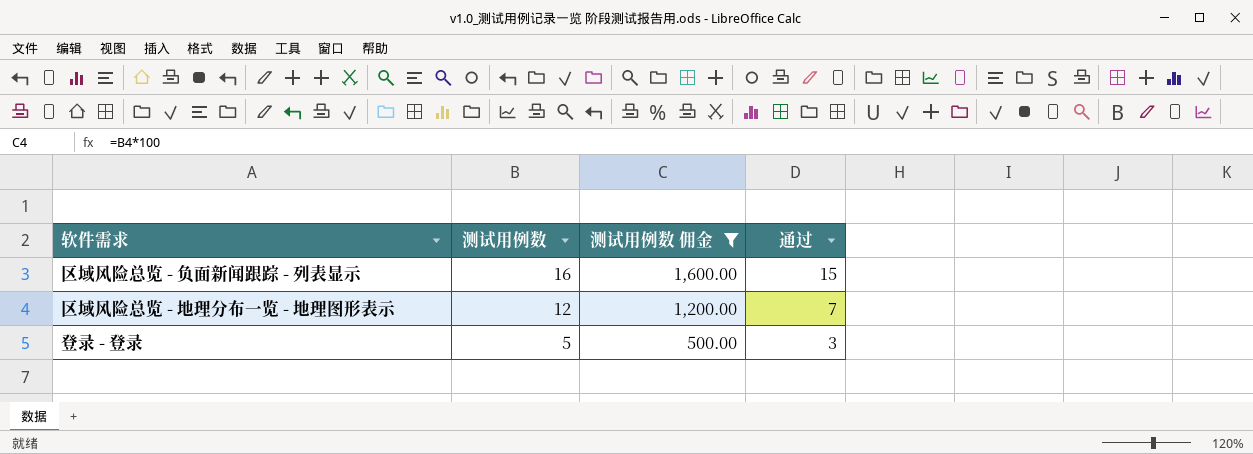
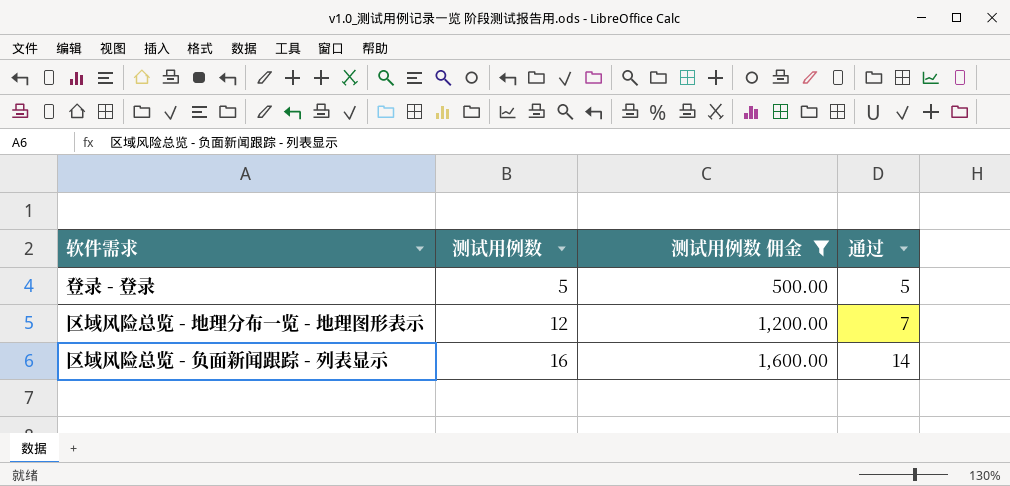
row order: 测试用例数 descending -> 测试用例数 ascending
登录 - 登录 | 通过: 3 -> 5
区域风险总览 - 负面新闻跟踪 - 列表显示 | 通过: 15 -> 14

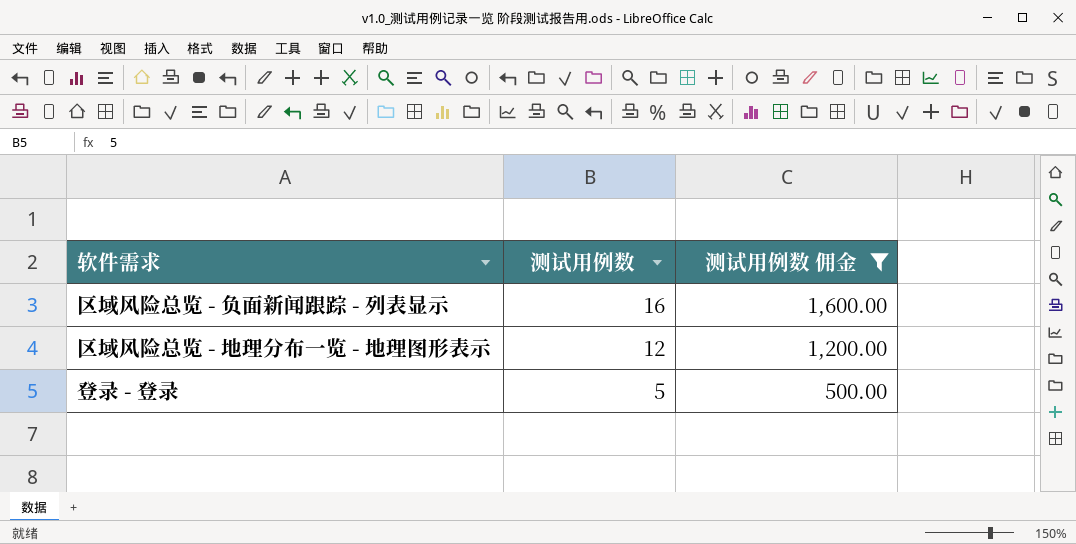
row order: 测试用例数 ascending -> 测试用例数 descending
column 通过 | position: 4 -> none

